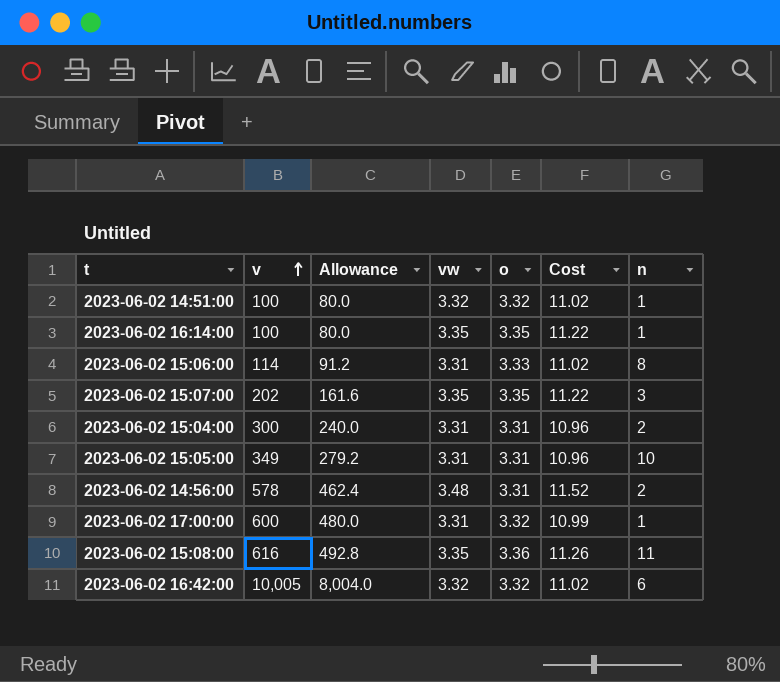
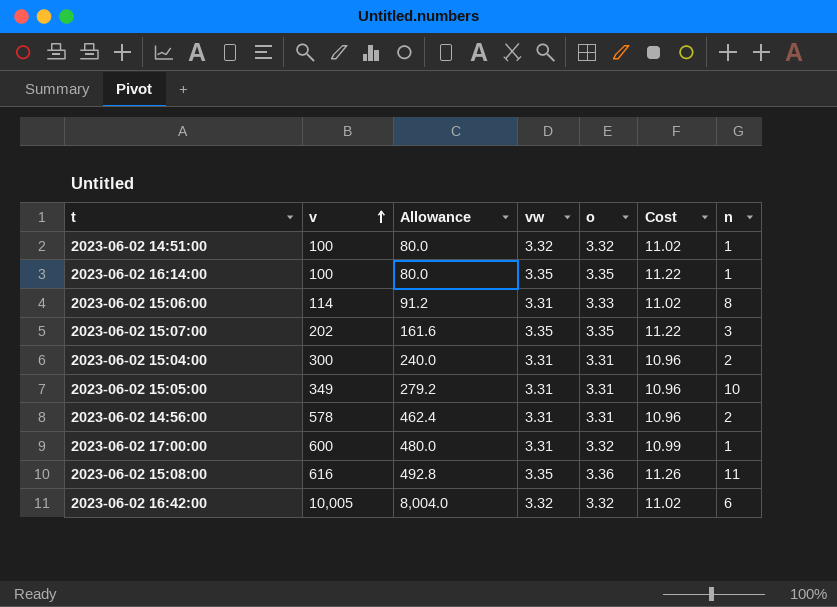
2023-06-02 14:56:00 | vw: 3.48 -> 3.31
2023-06-02 14:56:00 | Cost: 11.52 -> 10.96

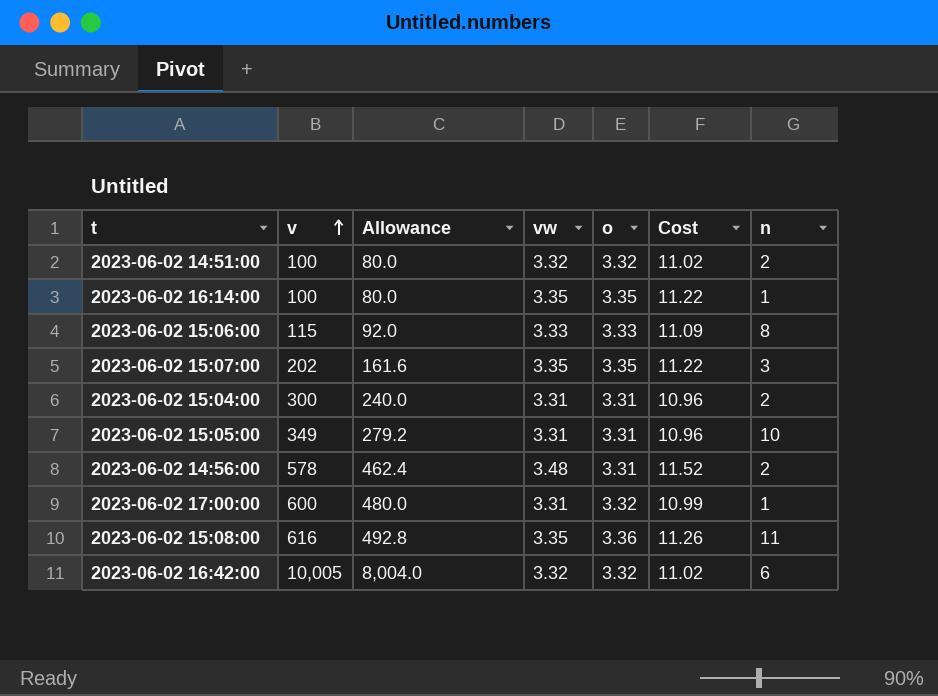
2023-06-02 14:51:00 | n: 1 -> 2
2023-06-02 15:06:00 | v: 114 -> 115
2023-06-02 15:06:00 | Allowance: 91.2 -> 92.0
2023-06-02 15:06:00 | vw: 3.31 -> 3.33
2023-06-02 15:06:00 | Cost: 11.02 -> 11.09
2023-06-02 14:56:00 | vw: 3.31 -> 3.48
2023-06-02 14:56:00 | Cost: 10.96 -> 11.52

